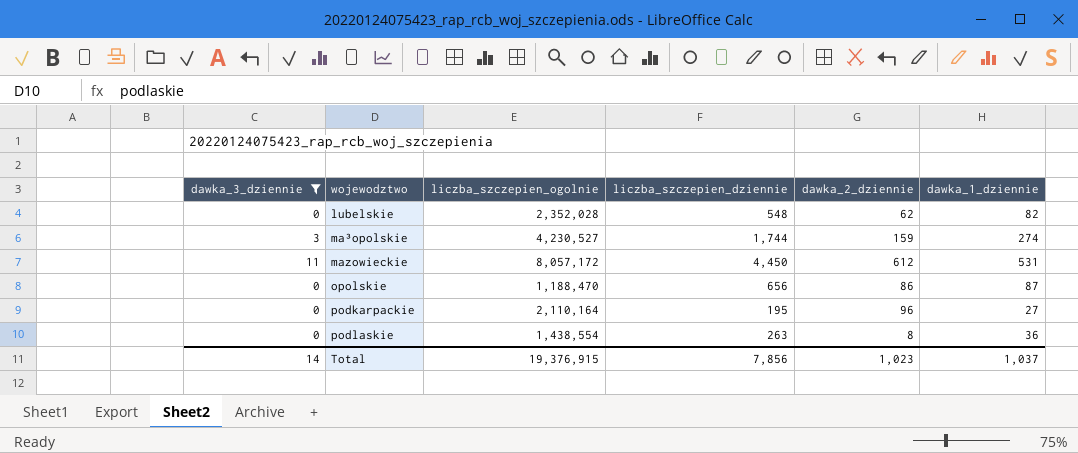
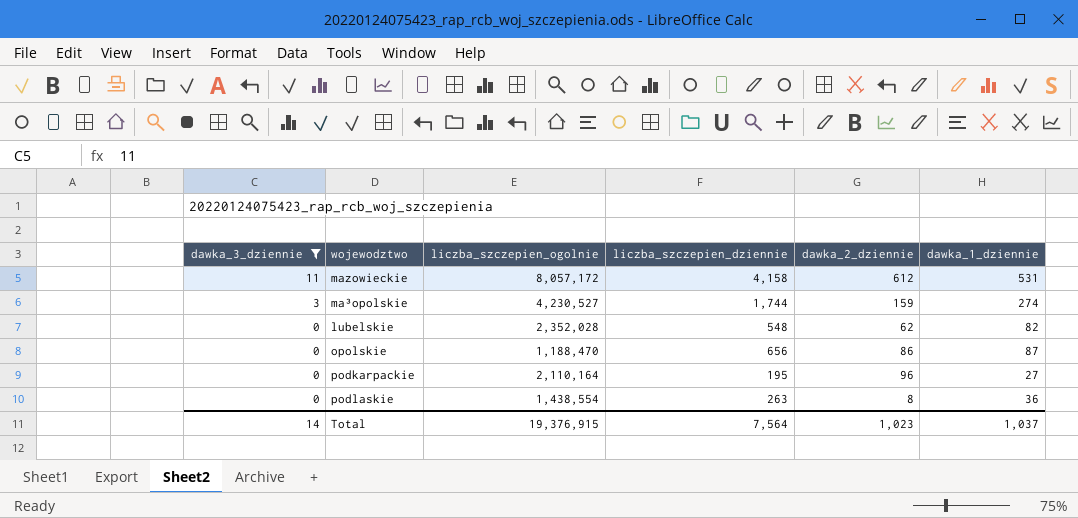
row order: wojewodztwo ascending -> dawka_3_dziennie descending
mazowieckie | liczba_szczepien_dziennie: 4,450 -> 4,158
Total | liczba_szczepien_dziennie: 7,856 -> 7,564

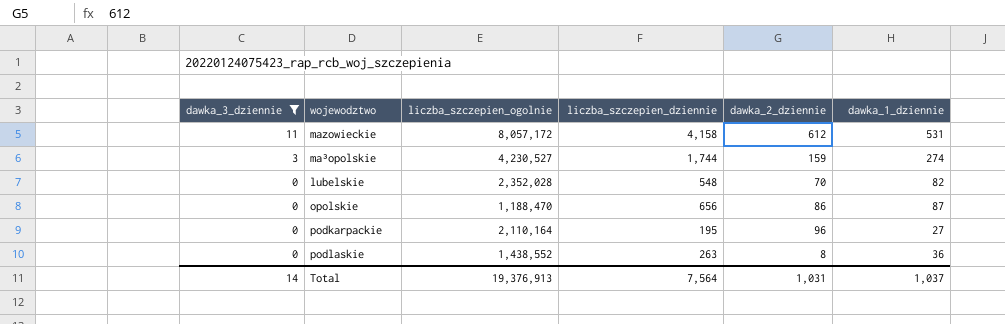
lubelskie | dawka_2_dziennie: 62 -> 70
podlaskie | liczba_szczepien_ogolnie: 1,438,554 -> 1,438,552
Total | liczba_szczepien_ogolnie: 19,376,915 -> 19,376,913
Total | dawka_2_dziennie: 1,023 -> 1,031

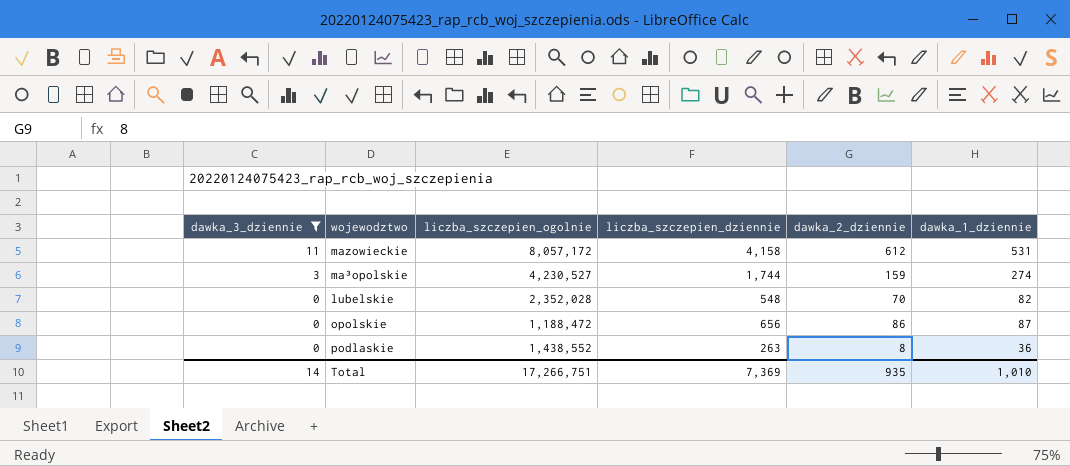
row podkarpackie: 0 | 2,110,164 | 195 | 96 | 27 -> none
opolskie | liczba_szczepien_ogolnie: 1,188,470 -> 1,188,472
Total | liczba_szczepien_ogolnie: 19,376,913 -> 17,266,751
Total | liczba_szczepien_dziennie: 7,564 -> 7,369
Total | dawka_2_dziennie: 1,031 -> 935
Total | dawka_1_dziennie: 1,037 -> 1,010

